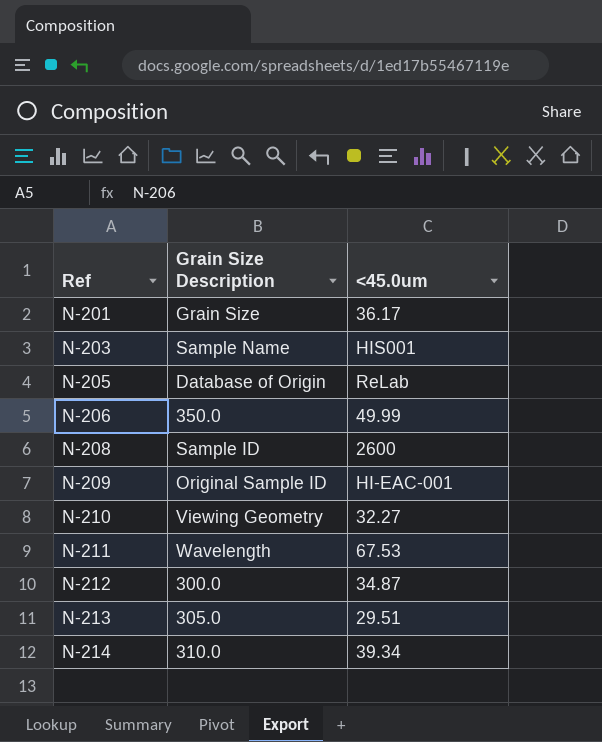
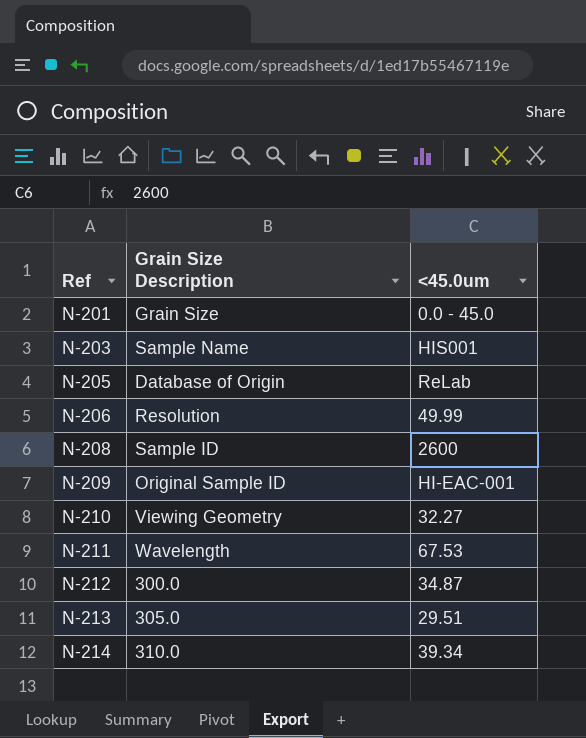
N-201 | <45.0um: 36.17 -> 0.0 - 45.0
N-206 | Grain Size Description: 350.0 -> Resolution

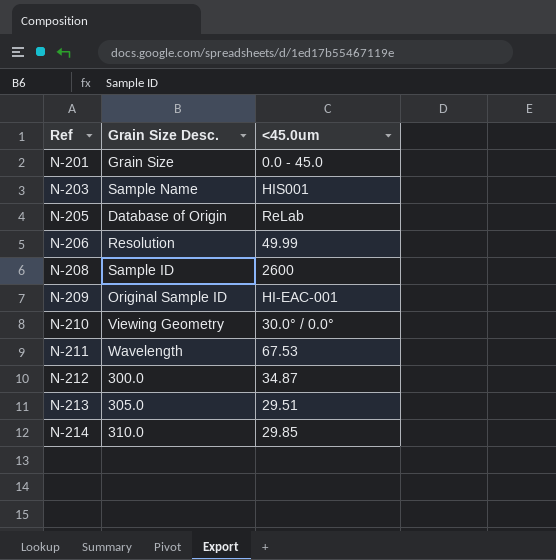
column name: Grain Size Description -> Grain Size Desc.
N-210 | <45.0um: 32.27 -> 30.0° / 0.0°
N-214 | <45.0um: 39.34 -> 29.85

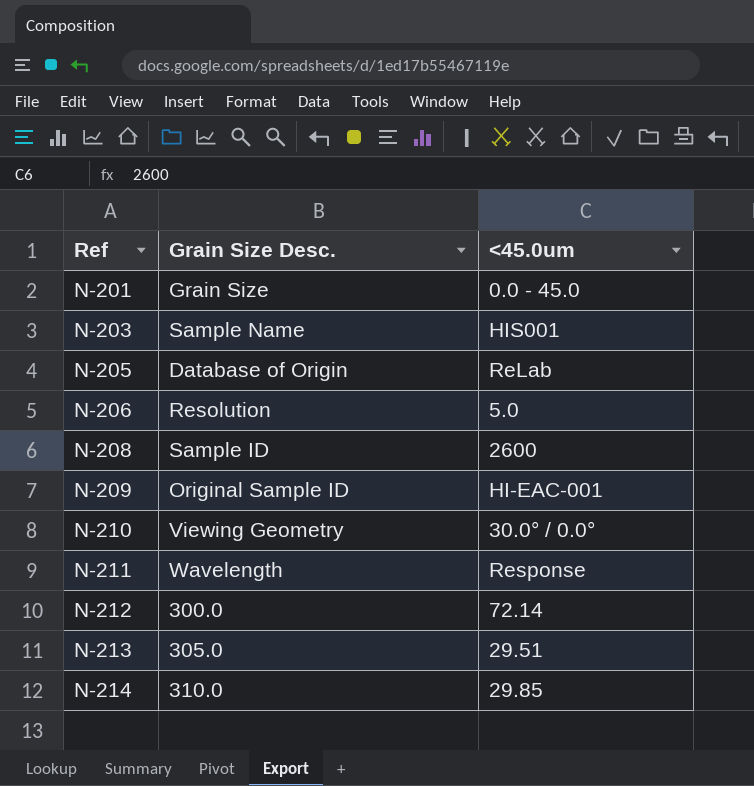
N-206 | <45.0um: 49.99 -> 5.0
N-211 | <45.0um: 67.53 -> Response
N-212 | <45.0um: 34.87 -> 72.14

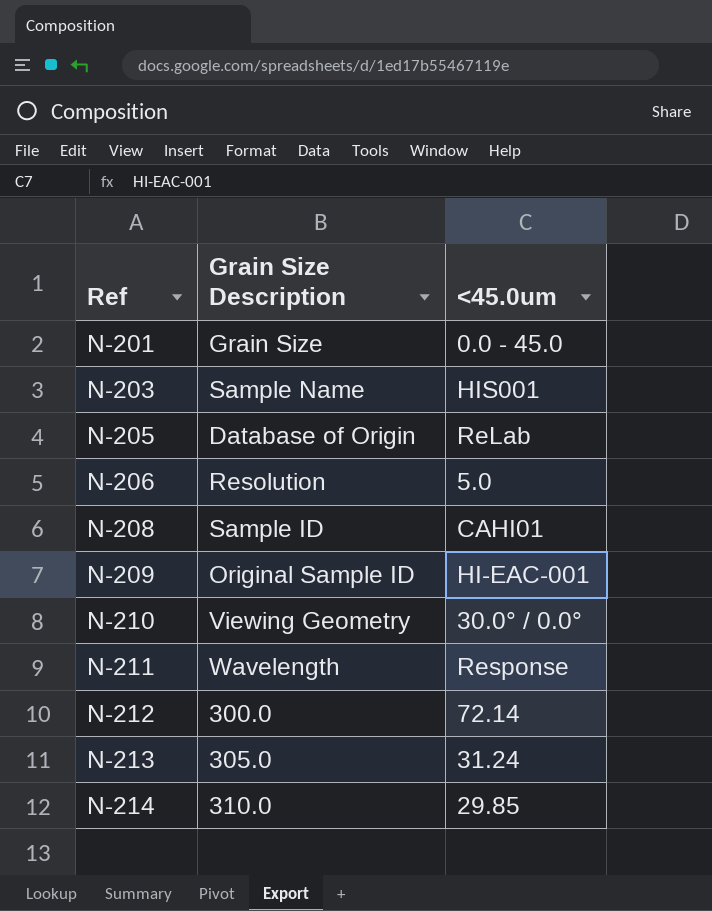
column name: Grain Size Desc. -> Grain Size Description
N-208 | <45.0um: 2600 -> CAHI01
N-213 | <45.0um: 29.51 -> 31.24

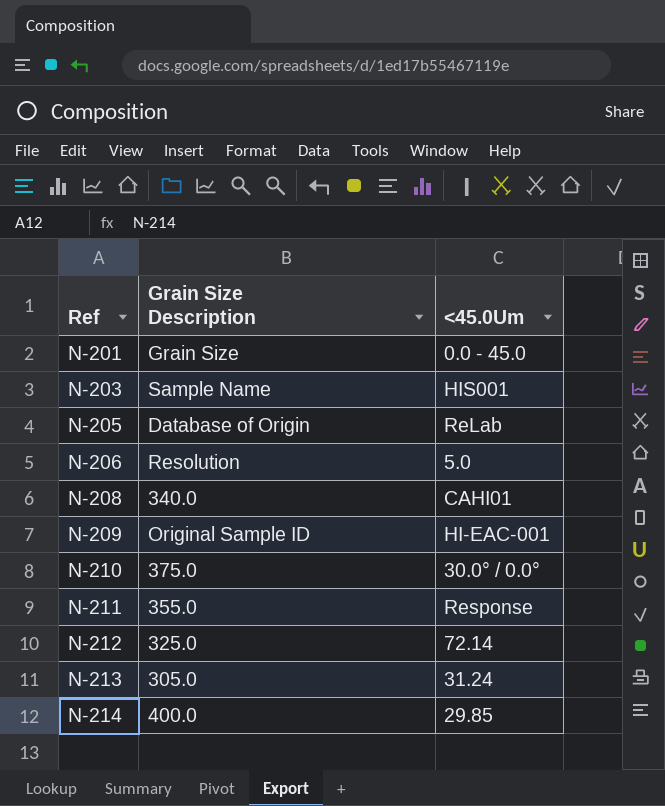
column name: <45.0um -> <45.0Um
N-208 | Grain Size Description: Sample ID -> 340.0
N-210 | Grain Size Description: Viewing Geometry -> 375.0
N-211 | Grain Size Description: Wavelength -> 355.0
N-212 | Grain Size Description: 300.0 -> 325.0
N-214 | Grain Size Description: 310.0 -> 400.0

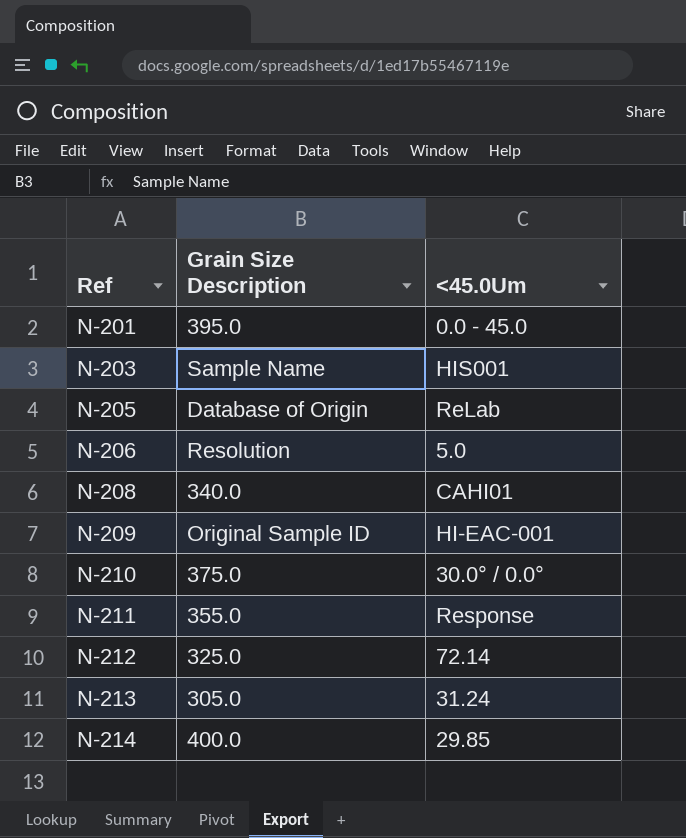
N-201 | Grain Size Description: Grain Size -> 395.0

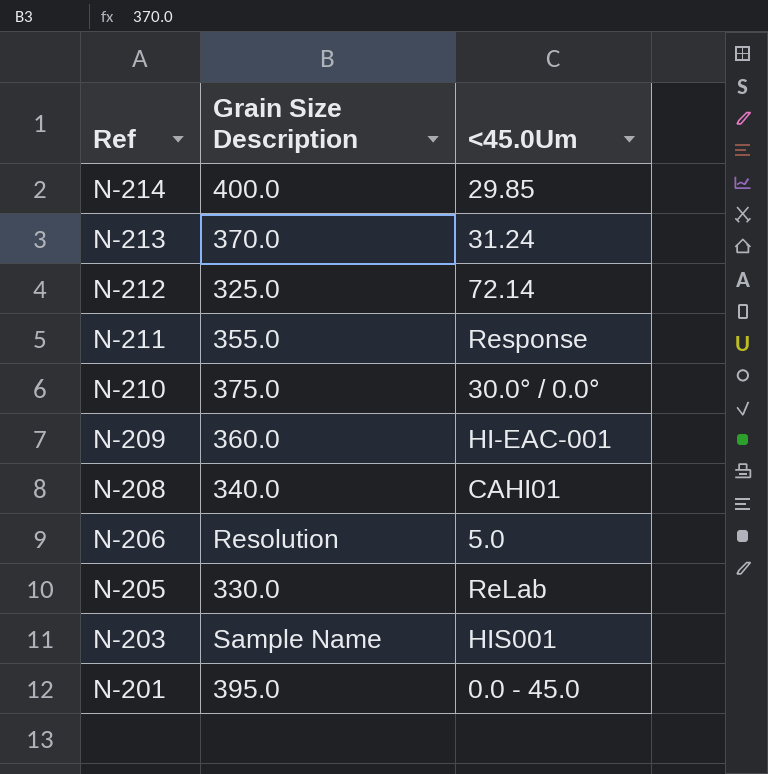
row order: Ref ascending -> Ref descending
N-213 | Grain Size Description: 305.0 -> 370.0
N-209 | Grain Size Description: Original Sample ID -> 360.0
N-205 | Grain Size Description: Database of Origin -> 330.0

